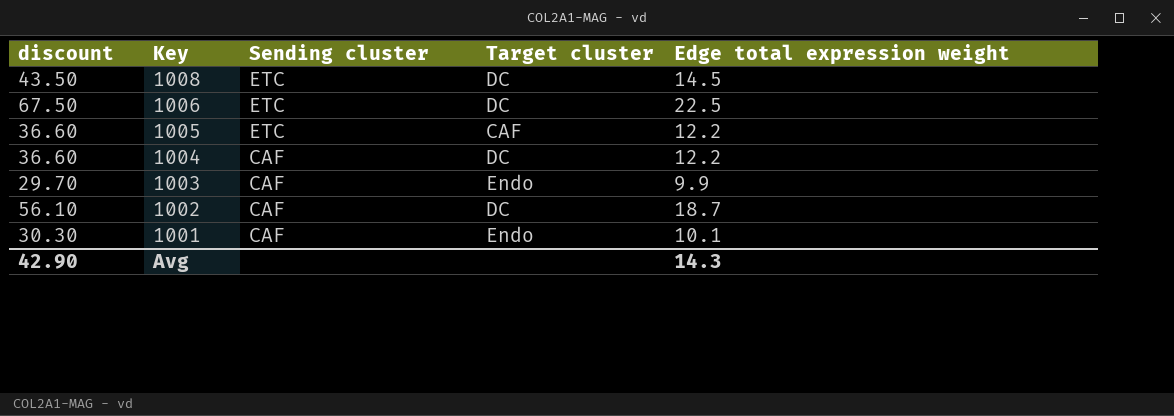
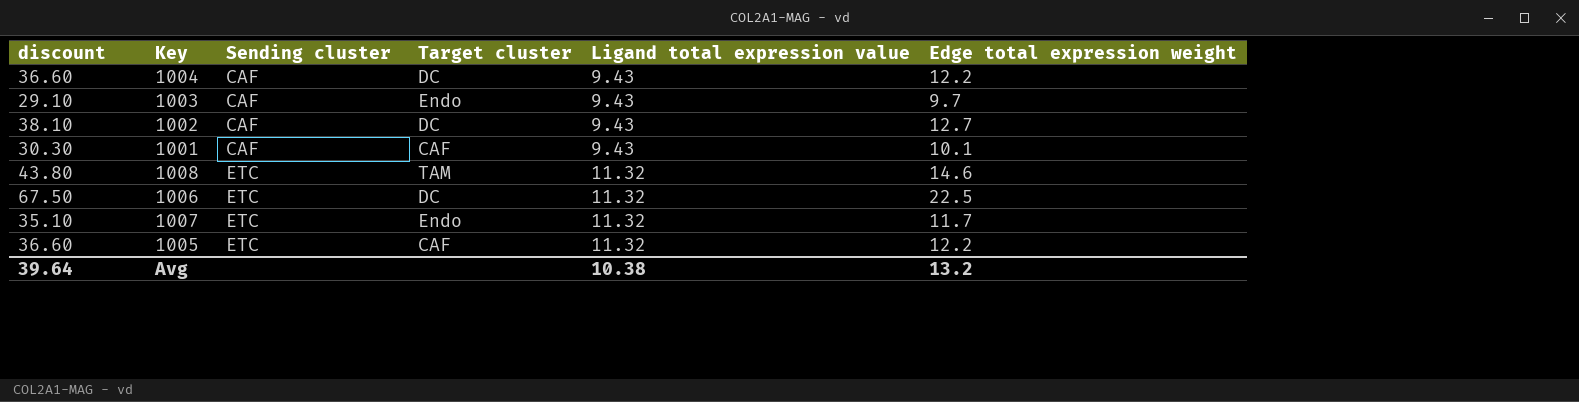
row order: Key descending -> Sending cluster ascending
column Ligand total expression value | position: none -> 5
1003 | discount: 29.70 -> 29.10
1003 | Edge total expression weight: 9.9 -> 9.7
1002 | discount: 56.10 -> 38.10
1002 | Edge total expression weight: 18.7 -> 12.7
1001 | Target cluster: Endo -> CAF
1008 | discount: 43.50 -> 43.80
1008 | Target cluster: DC -> TAM
1008 | Edge total expression weight: 14.5 -> 14.6
row 1007: none -> 35.10 | ETC | Endo | 11.32 | 11.7
Avg | discount: 42.90 -> 39.64
Avg | Edge total expression weight: 14.3 -> 13.2

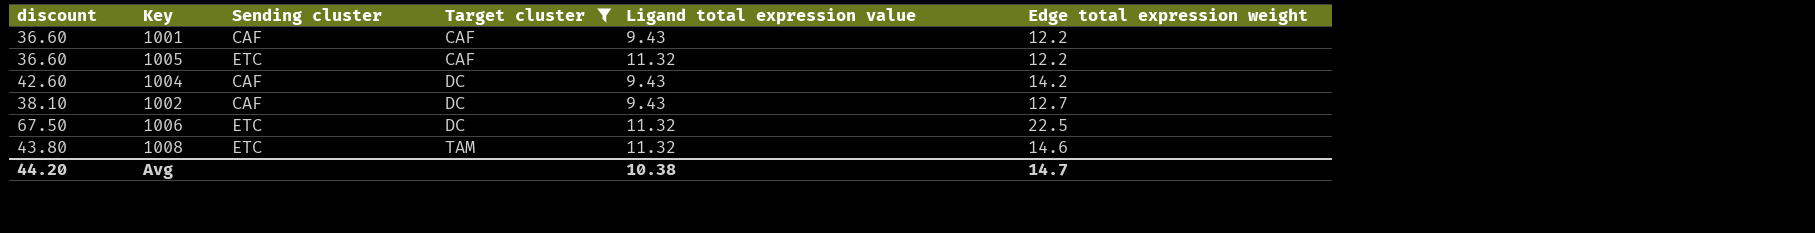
filter: none -> Target cluster != Endo
row order: Sending cluster ascending -> Target cluster ascending
1001 | discount: 30.30 -> 36.60
1001 | Edge total expression weight: 10.1 -> 12.2
1004 | discount: 36.60 -> 42.60
1004 | Edge total expression weight: 12.2 -> 14.2
Avg | discount: 39.64 -> 44.20
Avg | Edge total expression weight: 13.2 -> 14.7

